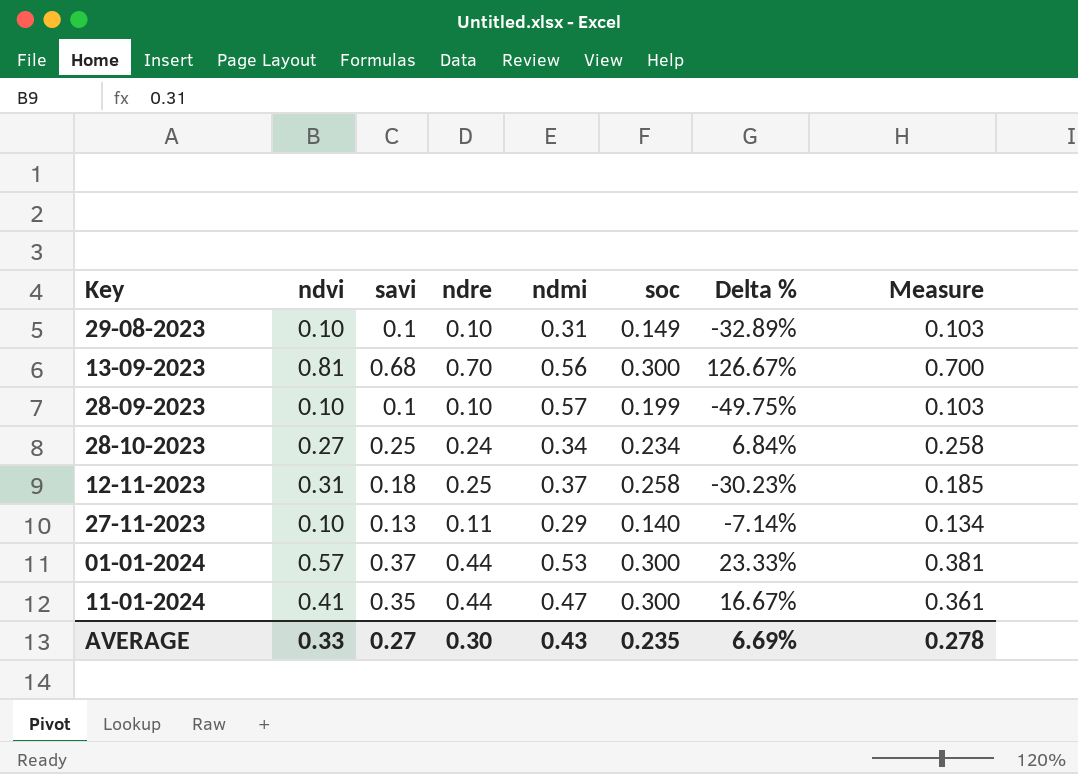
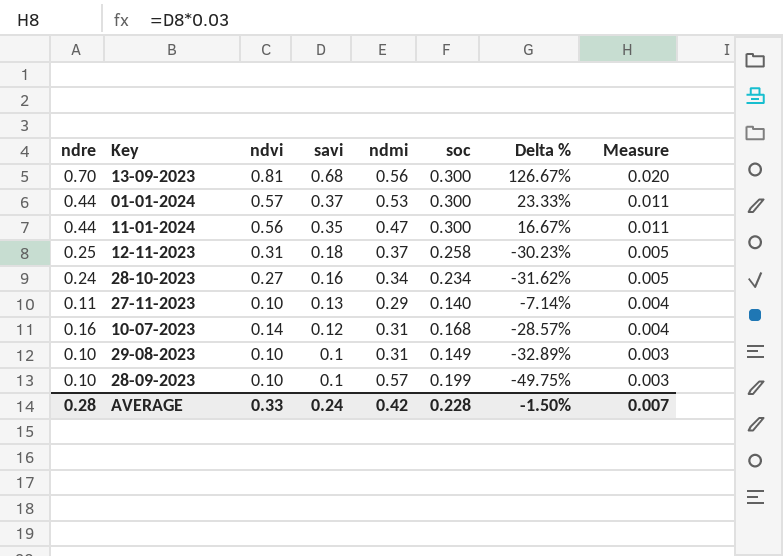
row order: Key ascending -> savi descending
column ndre | position: 4 -> 1
column Measure | formula: [savi] * 1.03 -> [savi] * 0.03
11-01-2024 | ndvi: 0.41 -> 0.56
28-10-2023 | savi: 0.25 -> 0.16
28-10-2023 | Delta %: 6.84% -> -31.62%
row 10-07-2023: none -> 0.16 | 0.14 | 0.12 | 0.31 | 0.168 | -28.57% | 0.004
AVERAGE | ndre: 0.30 -> 0.28
AVERAGE | savi: 0.27 -> 0.24
AVERAGE | ndmi: 0.43 -> 0.42
AVERAGE | soc: 0.235 -> 0.228
AVERAGE | Delta %: 6.69% -> -1.50%
AVERAGE | Measure: 0.278 -> 0.007

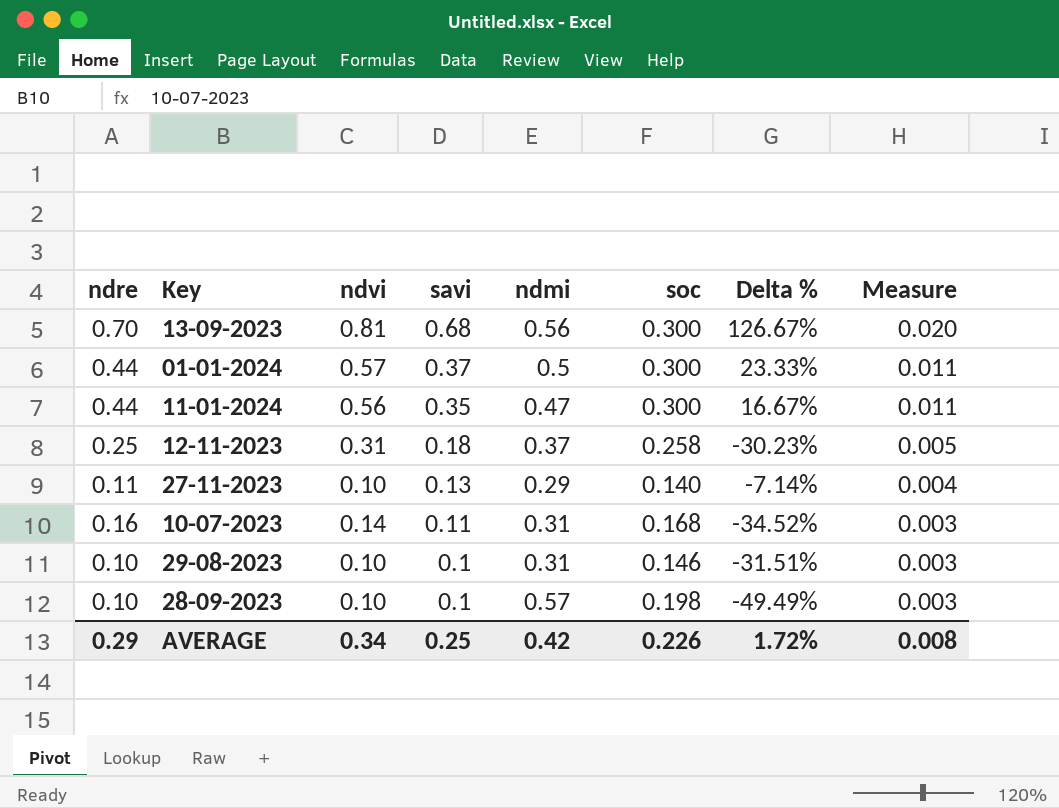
row 28-10-2023: 0.24 | 0.27 | 0.16 | 0.34 | 0.234 | -31.62% | 0.005 -> none
01-01-2024 | ndmi: 0.53 -> 0.5
10-07-2023 | savi: 0.12 -> 0.11
10-07-2023 | Delta %: -28.57% -> -34.52%
10-07-2023 | Measure: 0.004 -> 0.003
29-08-2023 | soc: 0.149 -> 0.146
29-08-2023 | Delta %: -32.89% -> -31.51%
28-09-2023 | soc: 0.199 -> 0.198
28-09-2023 | Delta %: -49.75% -> -49.49%
AVERAGE | ndre: 0.28 -> 0.29
AVERAGE | ndvi: 0.33 -> 0.34
AVERAGE | savi: 0.24 -> 0.25
AVERAGE | soc: 0.228 -> 0.226
AVERAGE | Delta %: -1.50% -> 1.72%
AVERAGE | Measure: 0.007 -> 0.008

